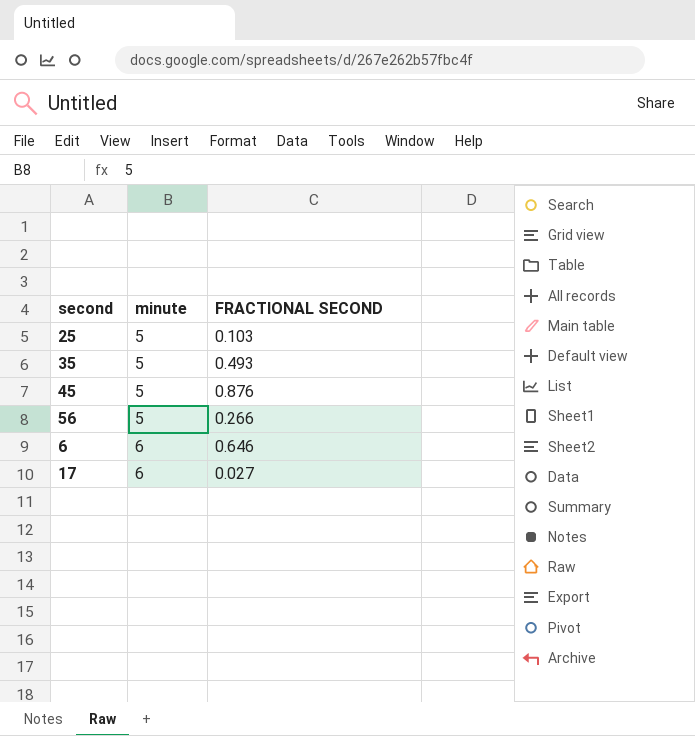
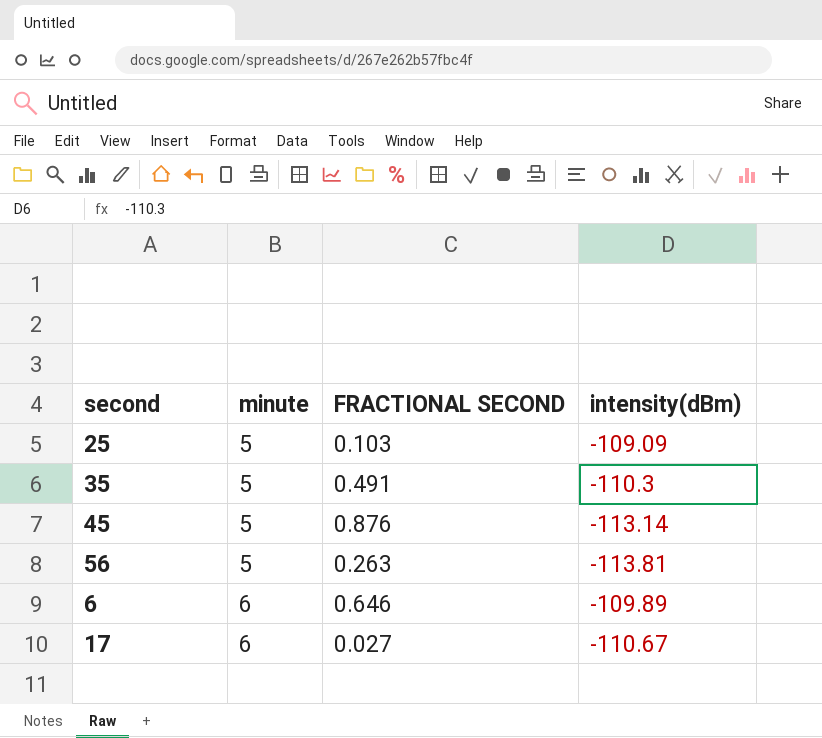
column intensity(dBm) | position: none -> 4
35 | FRACTIONAL SECOND: 0.493 -> 0.491
56 | FRACTIONAL SECOND: 0.266 -> 0.263

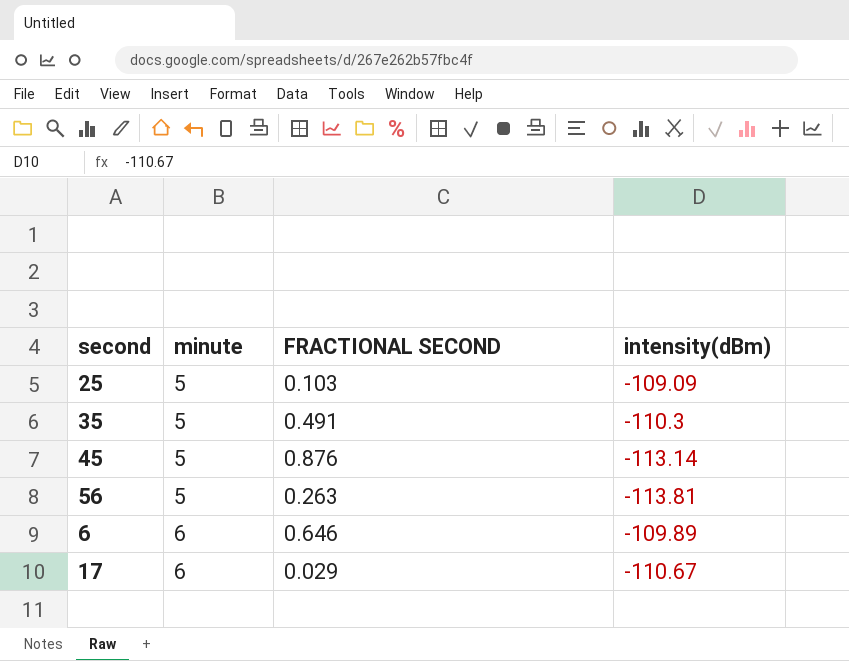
17 | FRACTIONAL SECOND: 0.027 -> 0.029

